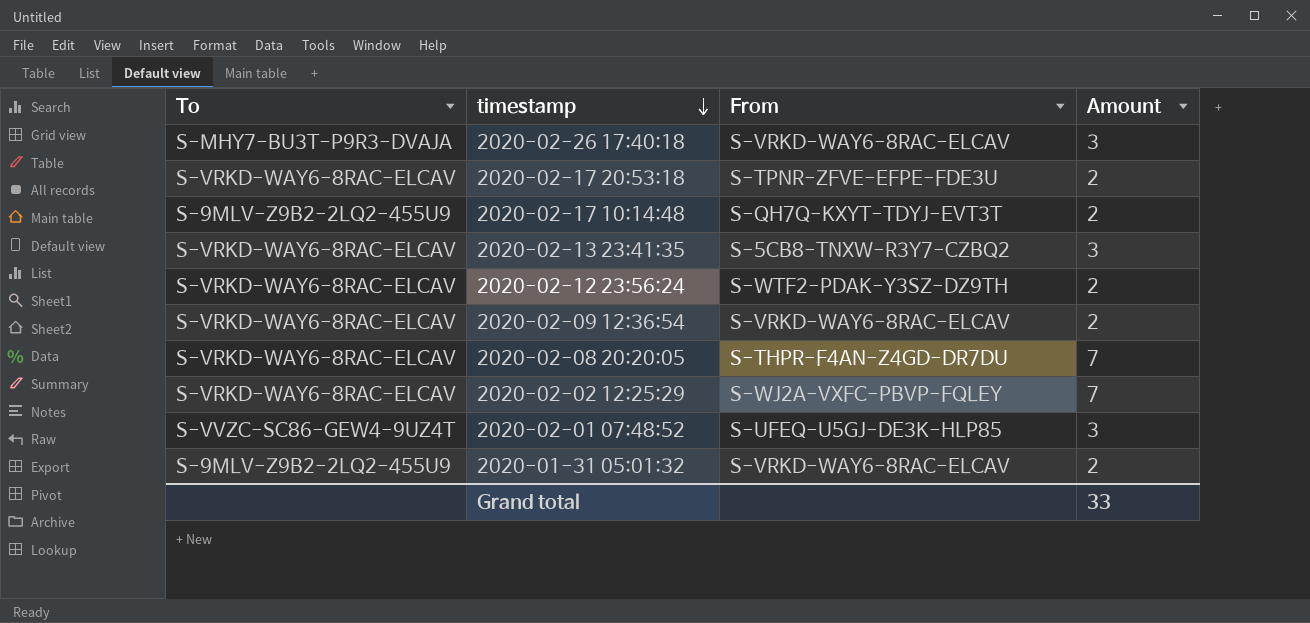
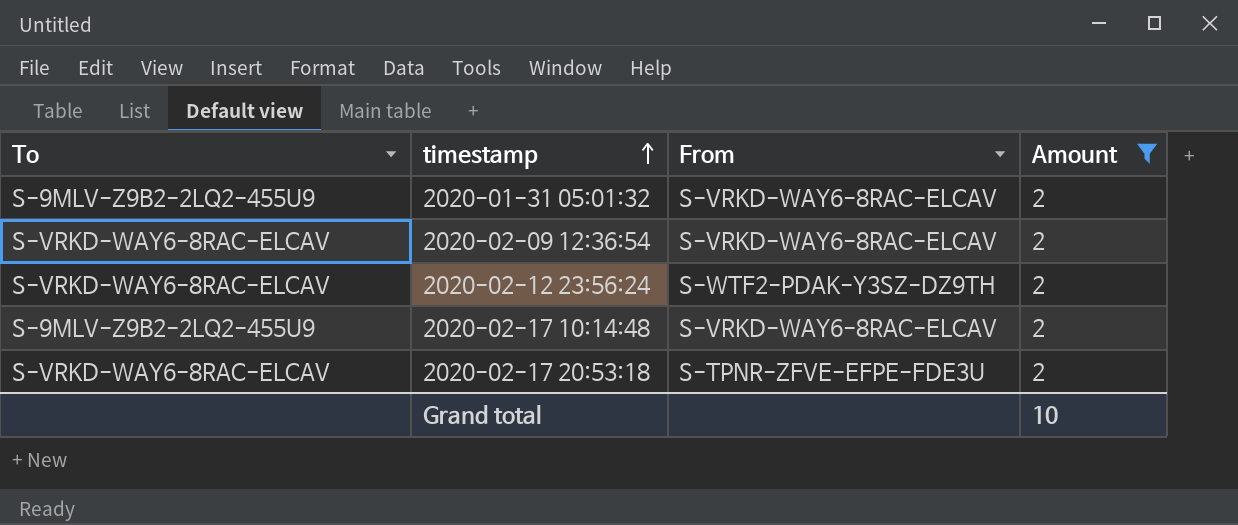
filter: none -> Amount = 2
row order: timestamp descending -> timestamp ascending
2020-02-17 10:14:48 | From: S-QH7Q-KXYT-TDYJ-EVT3T -> S-VRKD-WAY6-8RAC-ELCAV
Grand total | Amount: 33 -> 10

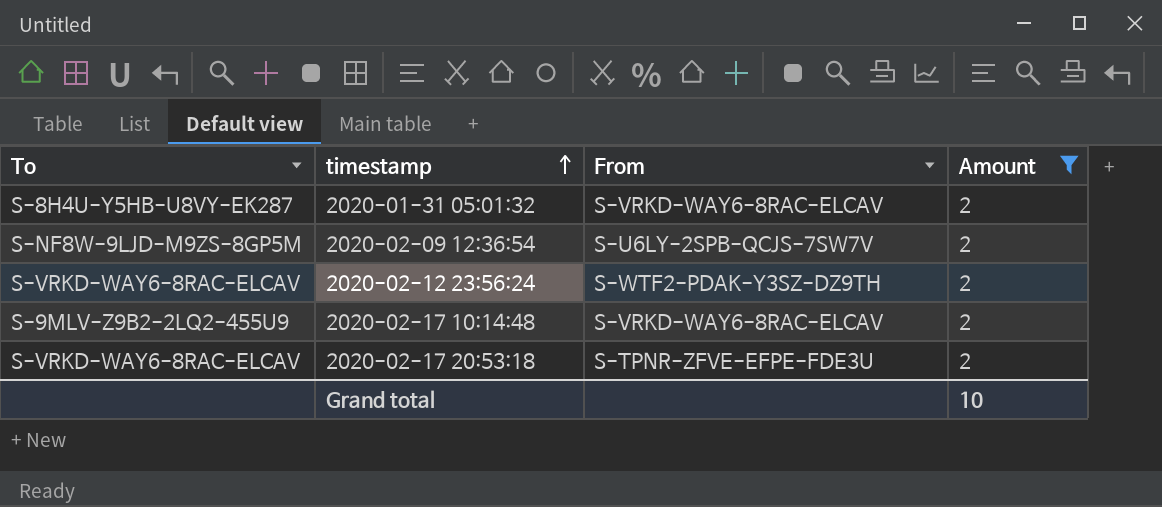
2020-01-31 05:01:32 | To: S-9MLV-Z9B2-2LQ2-455U9 -> S-8H4U-Y5HB-U8VY-EK287
2020-02-09 12:36:54 | To: S-VRKD-WAY6-8RAC-ELCAV -> S-NF8W-9LJD-M9ZS-8GP5M
2020-02-09 12:36:54 | From: S-VRKD-WAY6-8RAC-ELCAV -> S-U6LY-2SPB-QCJS-7SW7V

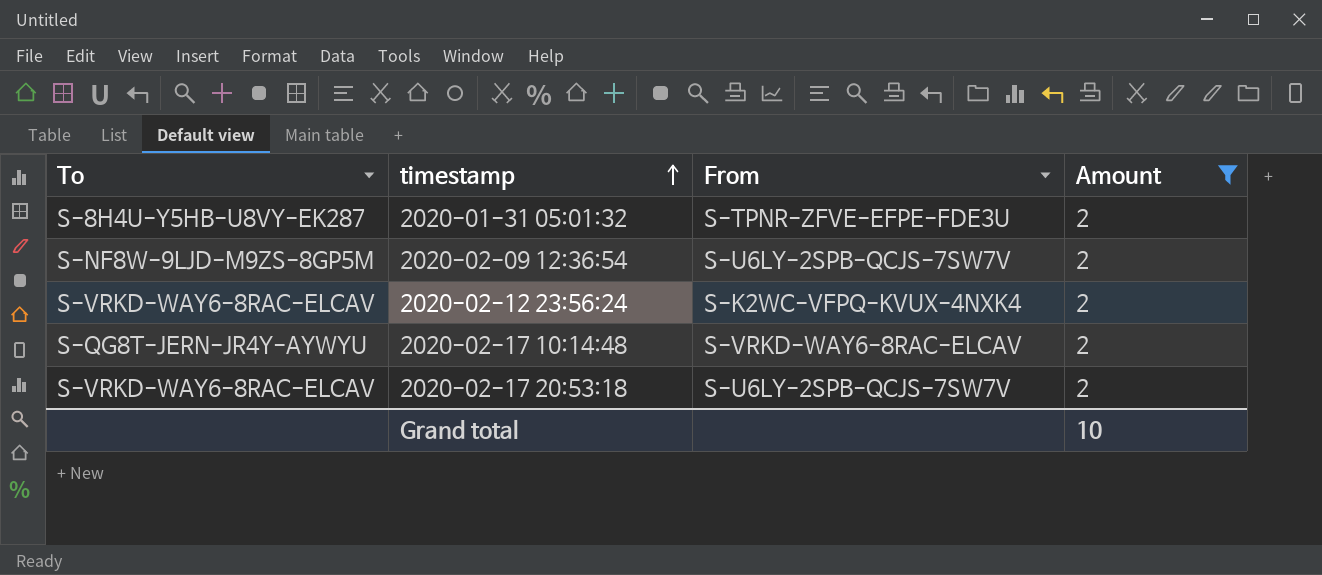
2020-01-31 05:01:32 | From: S-VRKD-WAY6-8RAC-ELCAV -> S-TPNR-ZFVE-EFPE-FDE3U
2020-02-12 23:56:24 | From: S-WTF2-PDAK-Y3SZ-DZ9TH -> S-K2WC-VFPQ-KVUX-4NXK4
2020-02-17 10:14:48 | To: S-9MLV-Z9B2-2LQ2-455U9 -> S-QG8T-JERN-JR4Y-AYWYU
2020-02-17 20:53:18 | From: S-TPNR-ZFVE-EFPE-FDE3U -> S-U6LY-2SPB-QCJS-7SW7V

